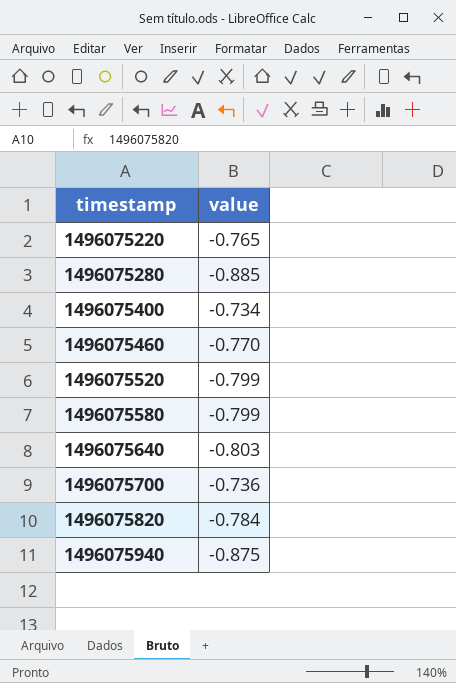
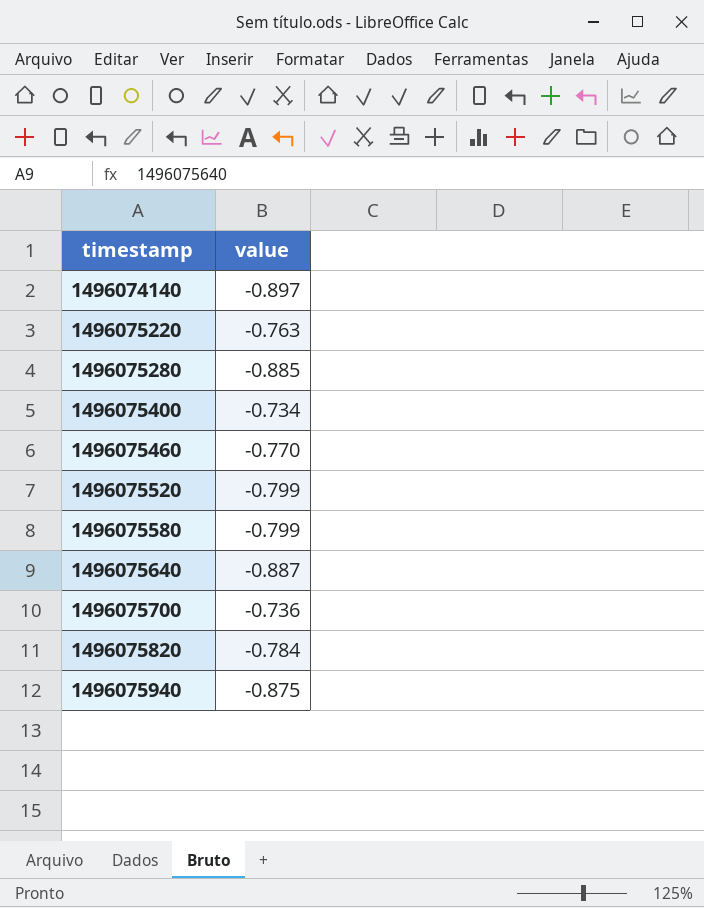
row 1496074140: none -> -0.897
1496075220 | value: -0.765 -> -0.763
1496075640 | value: -0.803 -> -0.887

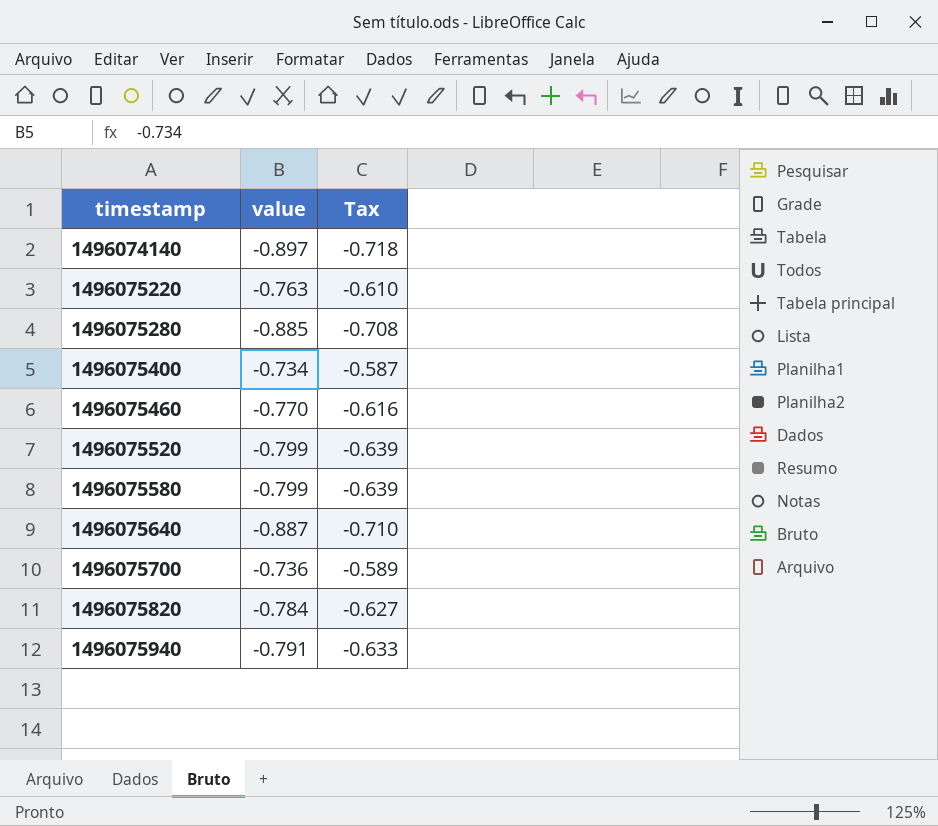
column Tax | formula: none -> [value] * 0.8
1496075940 | value: -0.875 -> -0.791

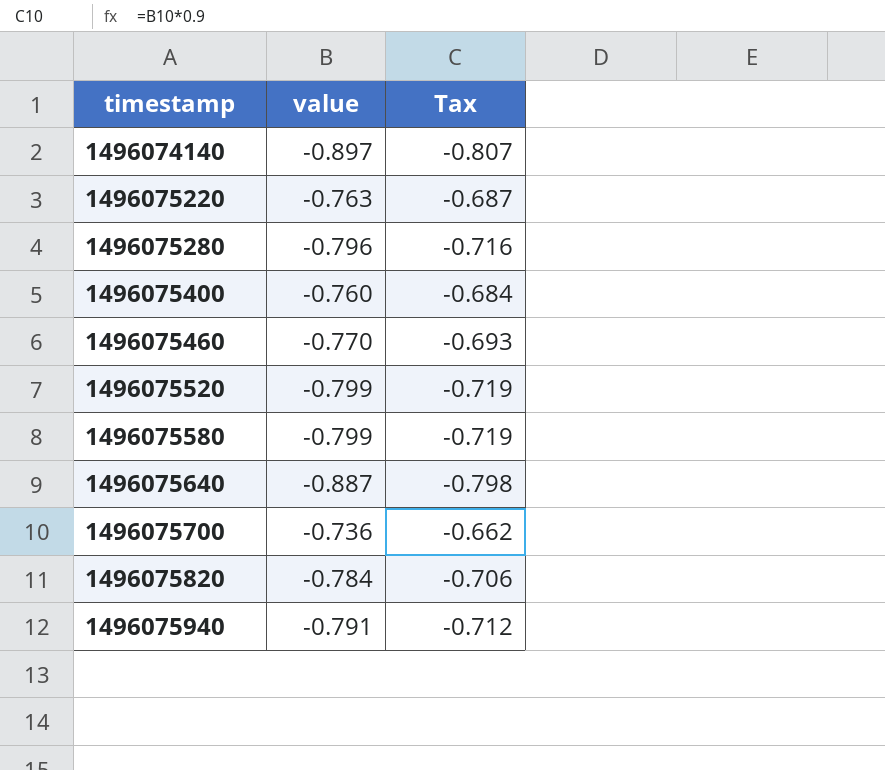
column Tax | formula: [value] * 0.8 -> [value] * 0.9
1496075280 | value: -0.885 -> -0.796
1496075400 | value: -0.734 -> -0.760

